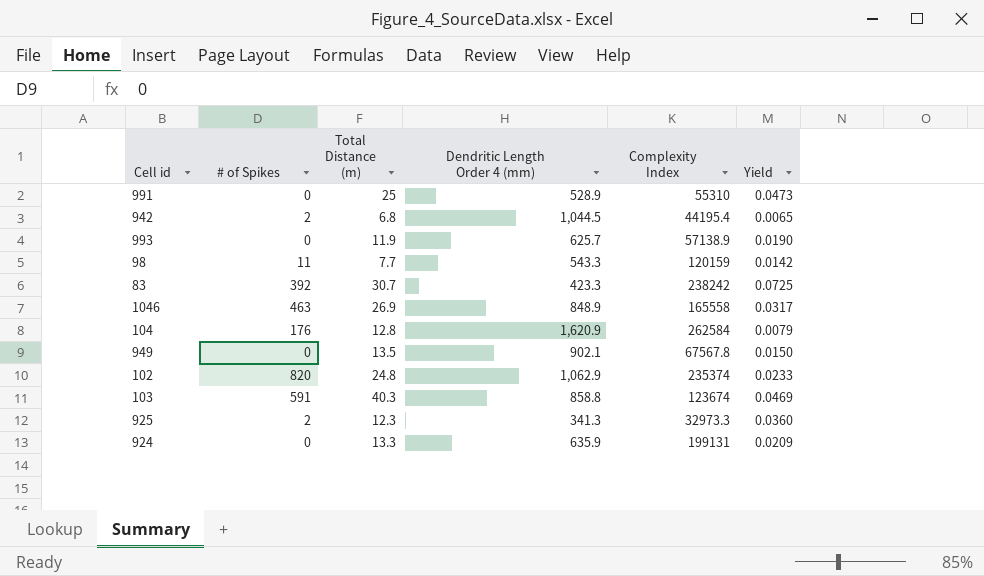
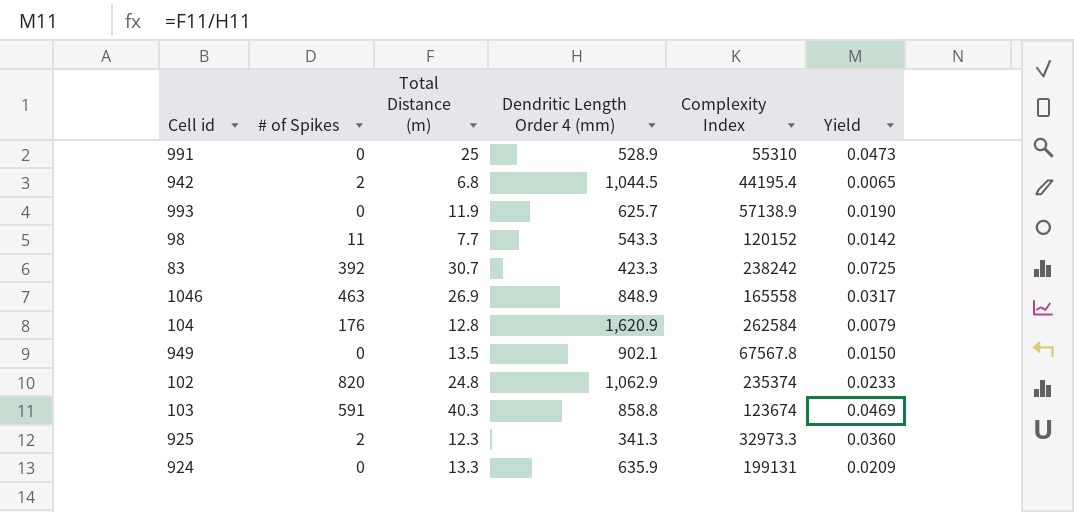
98 | Complexity Index: 120159 -> 120152

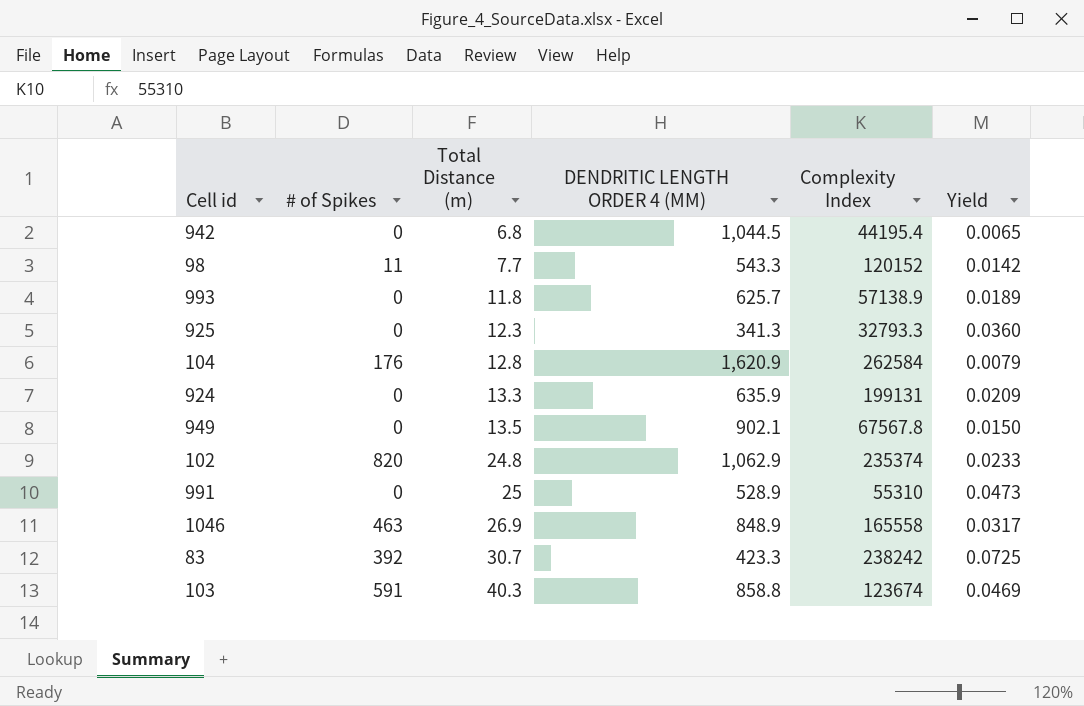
row order: none -> Total Distance (m) ascending
column name: Dendritic Length Order 4 (mm) -> DENDRITIC LENGTH ORDER 4 (MM)
942 | # of Spikes: 2 -> 0
993 | Total Distance (m): 11.9 -> 11.8
993 | Yield: 0.0190 -> 0.0189
925 | # of Spikes: 2 -> 0
925 | Complexity Index: 32973.3 -> 32793.3

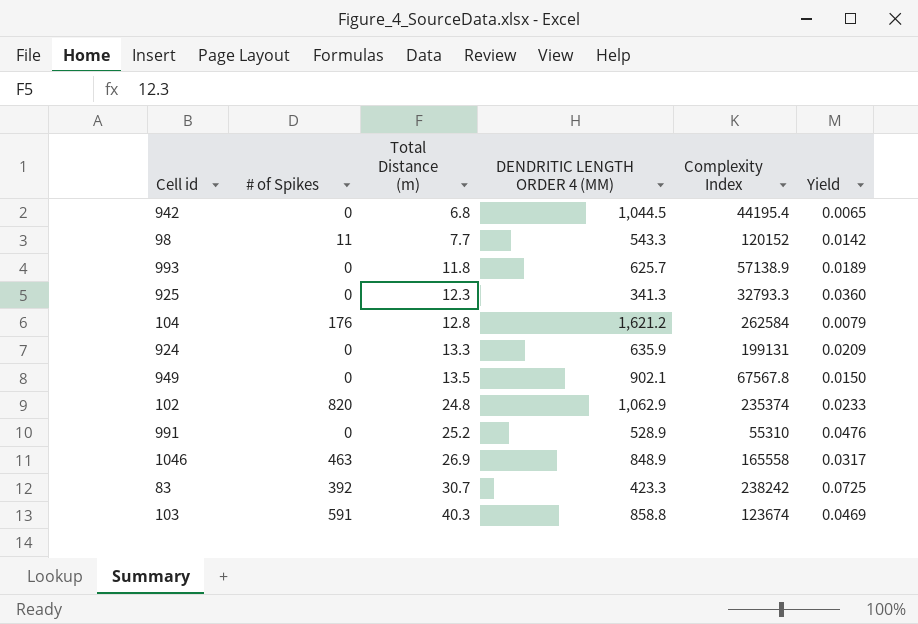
104 | DENDRITIC LENGTH ORDER 4 (MM): 1,620.9 -> 1,621.2
991 | Total Distance (m): 25 -> 25.2
991 | Yield: 0.0473 -> 0.0476

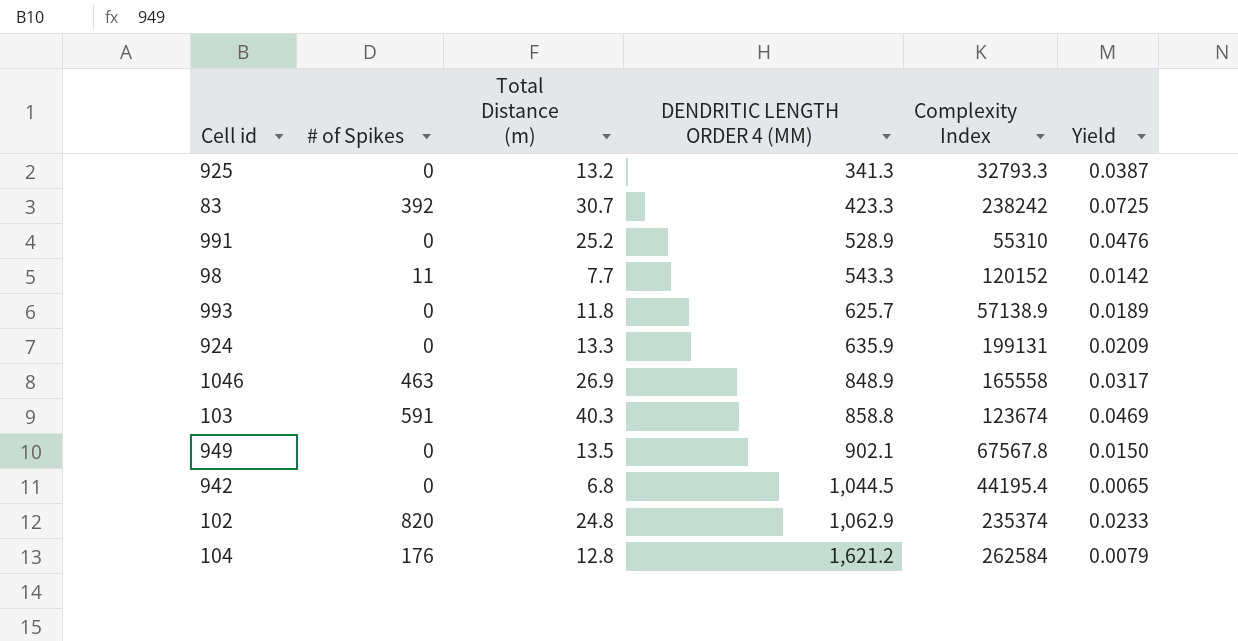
row order: Total Distance (m) ascending -> DENDRITIC LENGTH ORDER 4 (MM) ascending
925 | Total Distance (m): 12.3 -> 13.2
925 | Yield: 0.0360 -> 0.0387

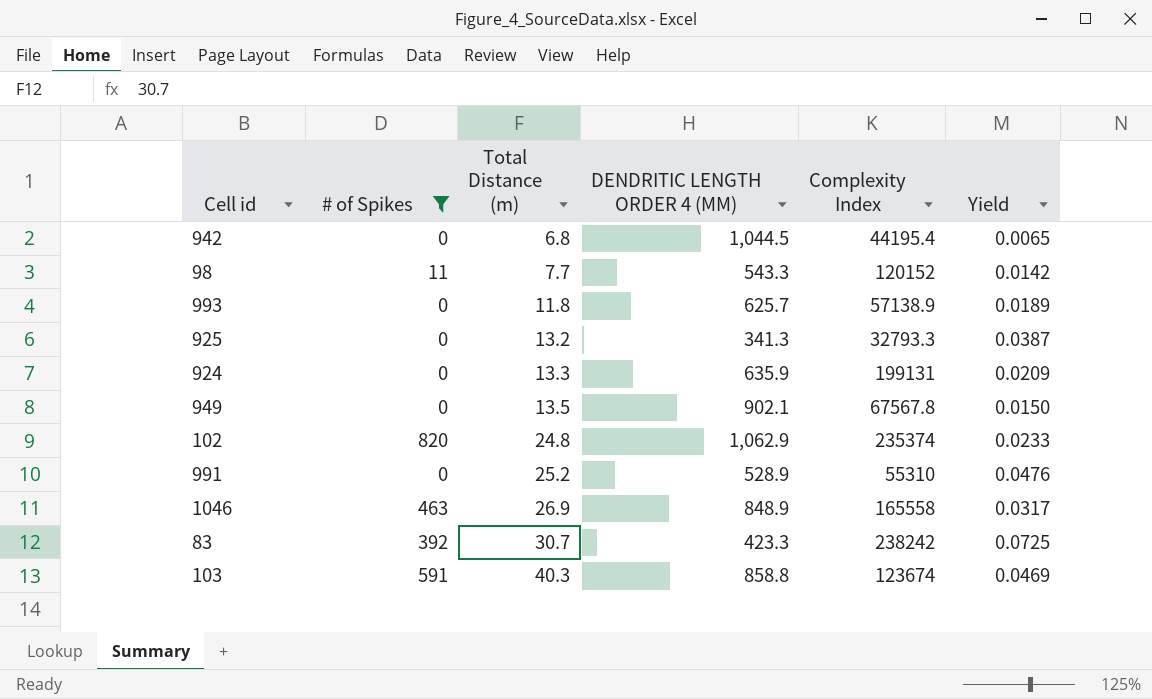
filter: none -> # of Spikes != 176
row order: DENDRITIC LENGTH ORDER 4 (MM) ascending -> Total Distance (m) ascending

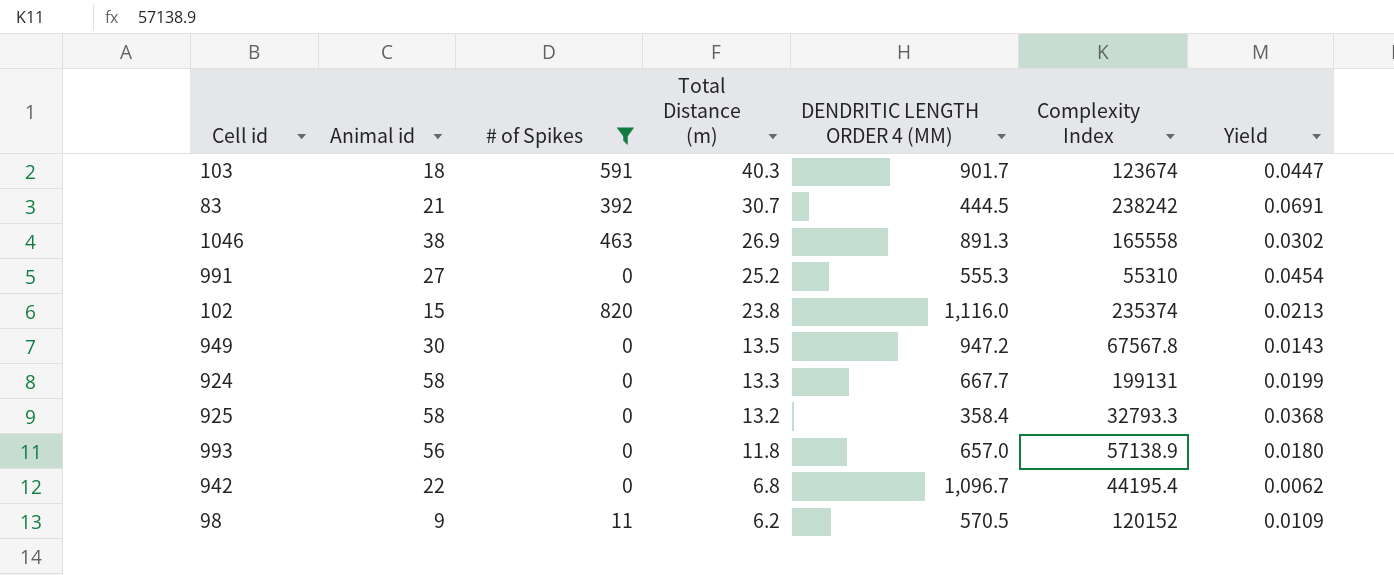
row order: Total Distance (m) ascending -> Total Distance (m) descending
column Animal id | position: none -> 2
103 | DENDRITIC LENGTH ORDER 4 (MM): 858.8 -> 901.7
103 | Yield: 0.0469 -> 0.0447
83 | DENDRITIC LENGTH ORDER 4 (MM): 423.3 -> 444.5
83 | Yield: 0.0725 -> 0.0691
1046 | DENDRITIC LENGTH ORDER 4 (MM): 848.9 -> 891.3
1046 | Yield: 0.0317 -> 0.0302
991 | DENDRITIC LENGTH ORDER 4 (MM): 528.9 -> 555.3
991 | Yield: 0.0476 -> 0.0454
102 | Total Distance (m): 24.8 -> 23.8
102 | DENDRITIC LENGTH ORDER 4 (MM): 1,062.9 -> 1,116.0
102 | Yield: 0.0233 -> 0.0213
949 | DENDRITIC LENGTH ORDER 4 (MM): 902.1 -> 947.2
949 | Yield: 0.0150 -> 0.0143
924 | DENDRITIC LENGTH ORDER 4 (MM): 635.9 -> 667.7
924 | Yield: 0.0209 -> 0.0199
925 | DENDRITIC LENGTH ORDER 4 (MM): 341.3 -> 358.4
925 | Yield: 0.0387 -> 0.0368
993 | DENDRITIC LENGTH ORDER 4 (MM): 625.7 -> 657.0
993 | Yield: 0.0189 -> 0.0180
942 | DENDRITIC LENGTH ORDER 4 (MM): 1,044.5 -> 1,096.7
942 | Yield: 0.0065 -> 0.0062
98 | Total Distance (m): 7.7 -> 6.2
98 | DENDRITIC LENGTH ORDER 4 (MM): 543.3 -> 570.5
98 | Yield: 0.0142 -> 0.0109

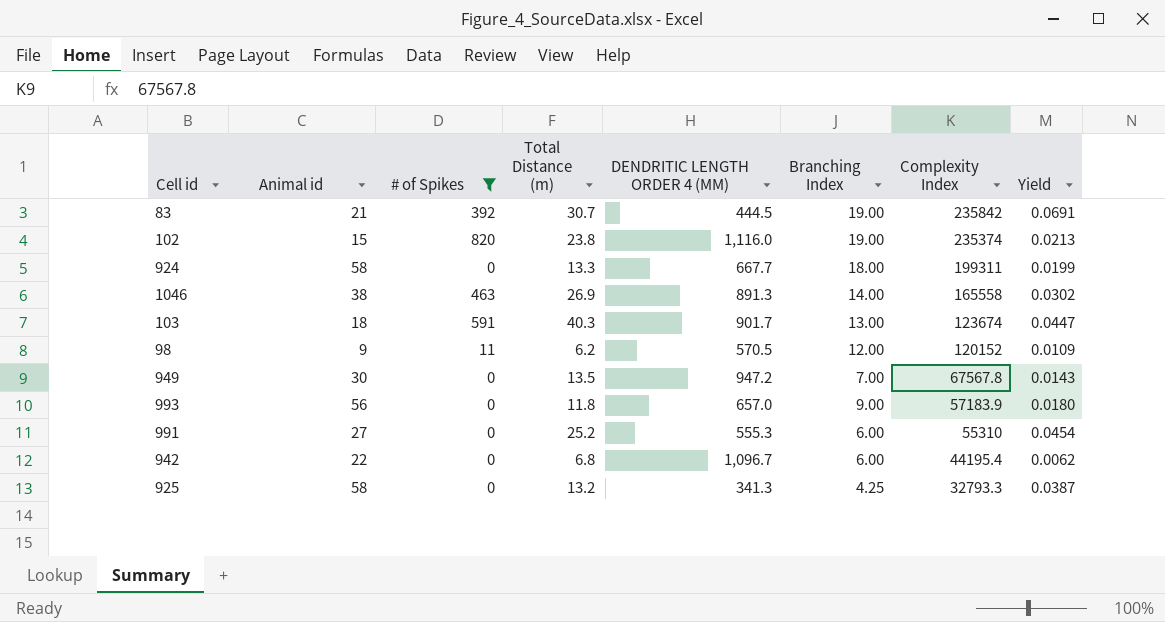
row order: Total Distance (m) descending -> Complexity Index descending
column Branching Index | position: none -> 6
83 | Complexity Index: 238242 -> 235842
924 | Complexity Index: 199131 -> 199311
993 | Complexity Index: 57138.9 -> 57183.9
925 | DENDRITIC LENGTH ORDER 4 (MM): 358.4 -> 341.3
925 | Yield: 0.0368 -> 0.0387

